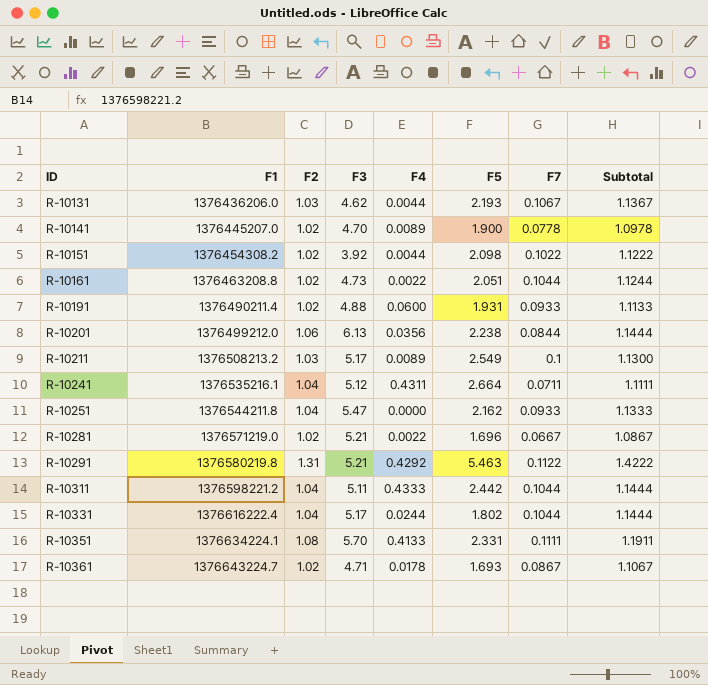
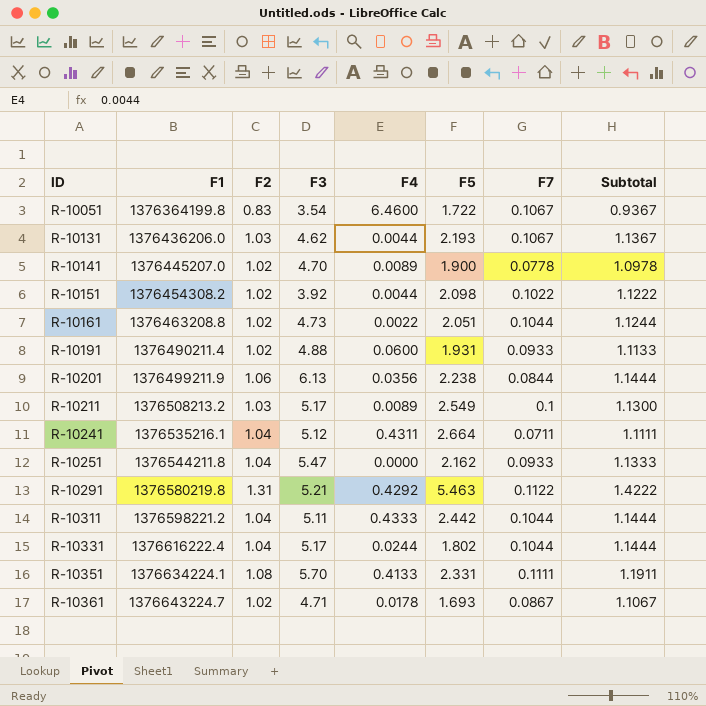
row R-10281: 1376571219.0 | 1.02 | 5.21 | 0.0022 | 1.696 | 0.0667 | 1.0867 -> none
row R-10051: none -> 1376364199.8 | 0.83 | 3.54 | 6.4600 | 1.722 | 0.1067 | 0.9367
R-10201 | F1: 1376499212.0 -> 1376499211.9

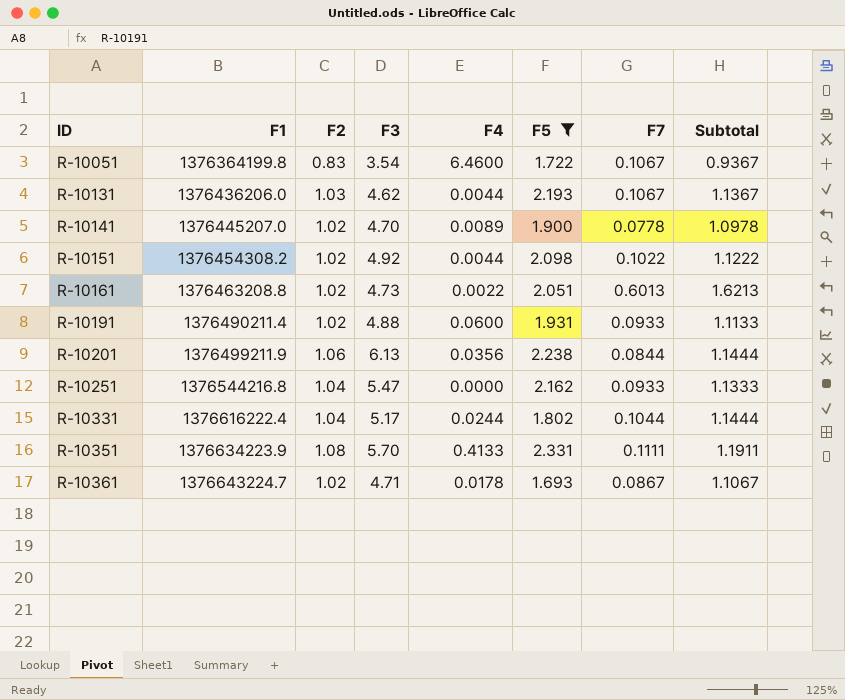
filter: none -> F5 <= 2.331
R-10151 | F3: 3.92 -> 4.92
R-10161 | F7: 0.1044 -> 0.6013
R-10161 | Subtotal: 1.1244 -> 1.6213
R-10251 | F1: 1376544211.8 -> 1376544216.8
R-10351 | F1: 1376634224.1 -> 1376634223.9

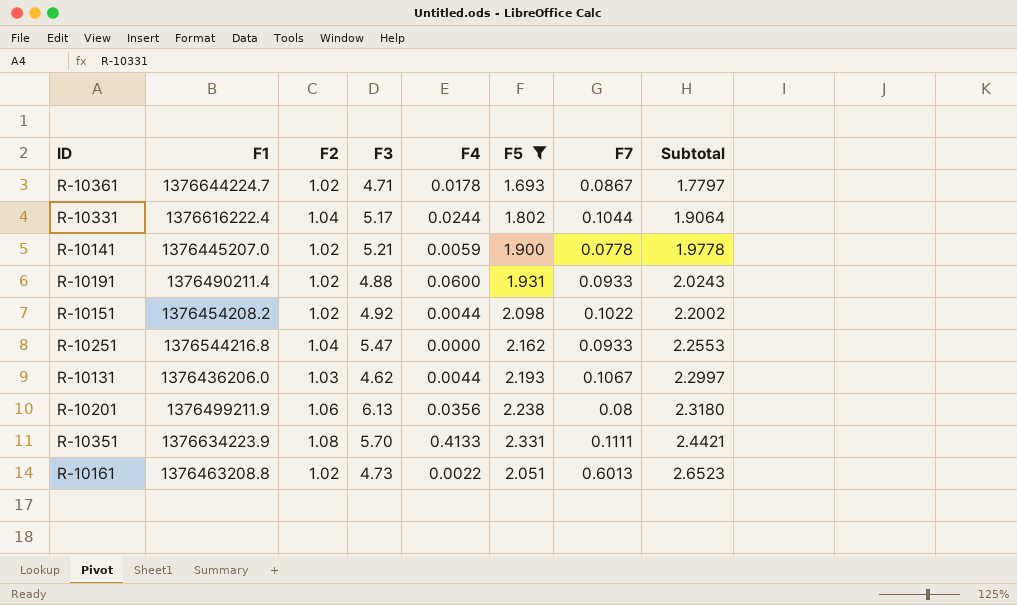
row order: ID ascending -> Subtotal ascending
column Subtotal | formula: [F2] + [F7] -> [F5] + [F7]
row R-10051: 1376364199.8 | 0.83 | 3.54 | 6.4600 | 1.722 | 0.1067 | 0.9367 -> none
R-10361 | F1: 1376643224.7 -> 1376644224.7
R-10141 | F3: 4.70 -> 5.21
R-10141 | F4: 0.0089 -> 0.0059
R-10151 | F1: 1376454308.2 -> 1376454208.2
R-10201 | F7: 0.0844 -> 0.08

